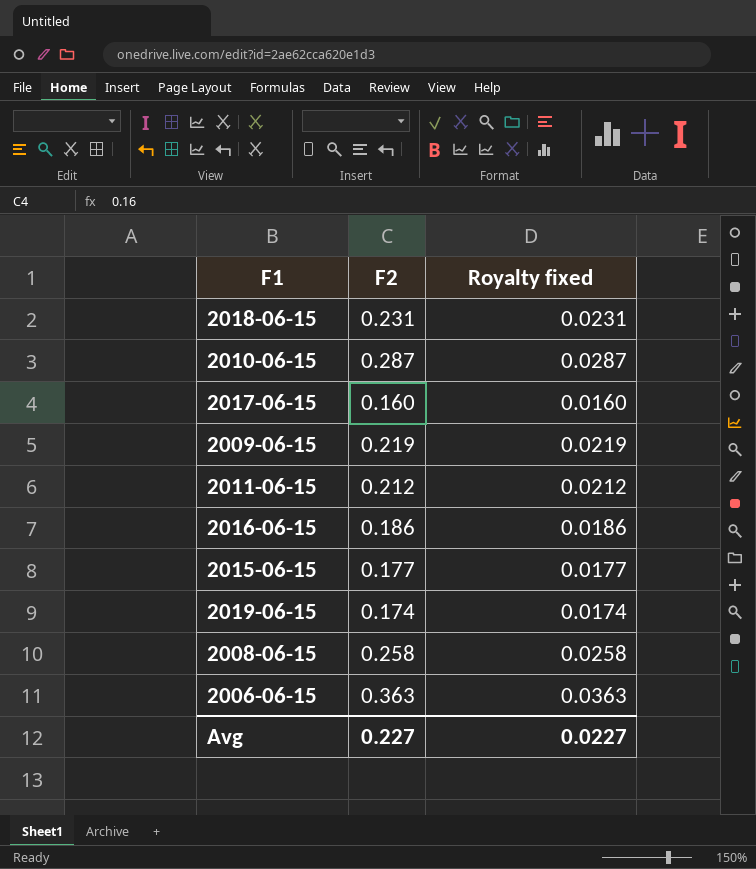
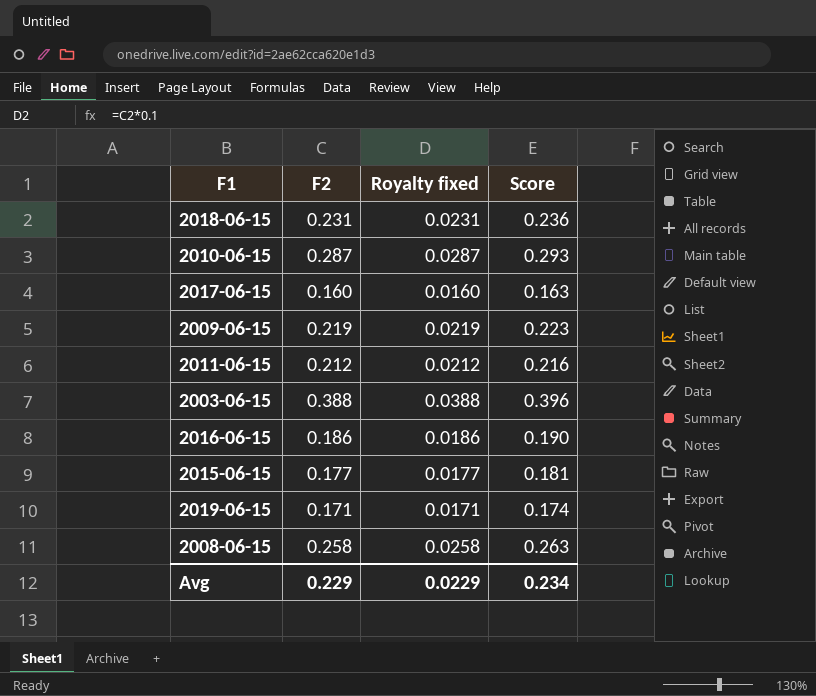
column Score | formula: none -> [F2] * 1.02
row 2006-06-15: 0.363 | 0.0363 -> none
row 2003-06-15: none -> 0.388 | 0.0388 | 0.396
2019-06-15 | F2: 0.174 -> 0.171
2019-06-15 | Royalty fixed: 0.0174 -> 0.0171
Avg | F2: 0.227 -> 0.229
Avg | Royalty fixed: 0.0227 -> 0.0229

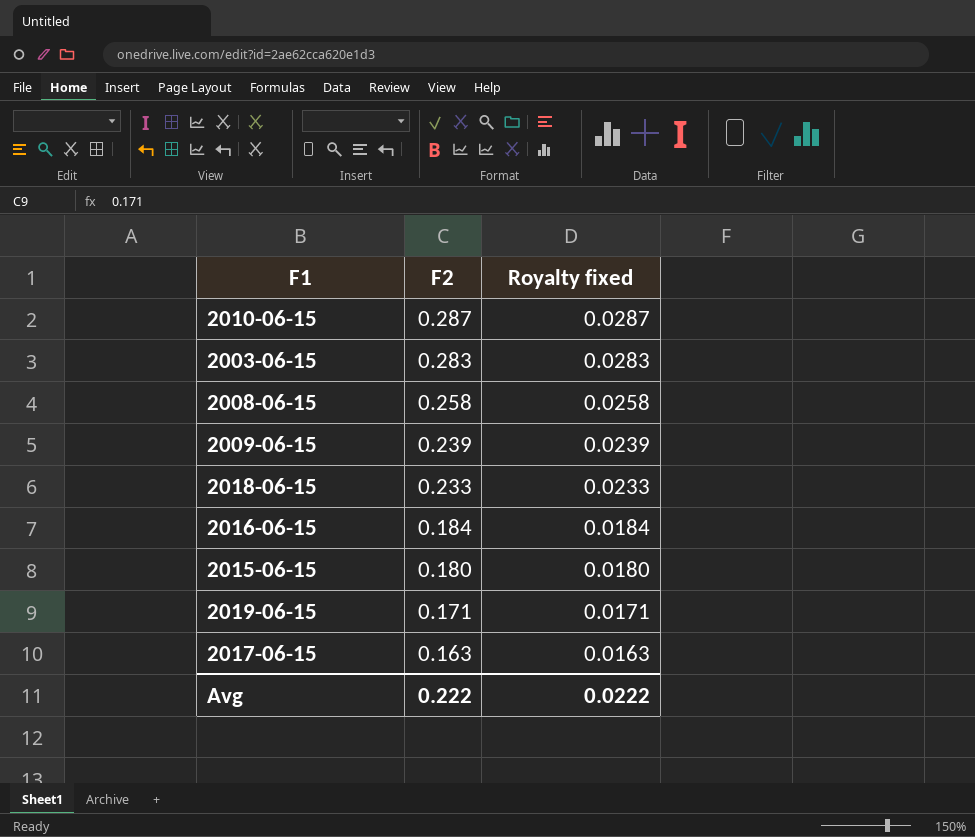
row order: none -> F2 descending
column Score | formula: [F2] * 1.02 -> none
row 2011-06-15: 0.212 | 0.0212 | 0.216 -> none
2003-06-15 | F2: 0.388 -> 0.283
2003-06-15 | Royalty fixed: 0.0388 -> 0.0283
2009-06-15 | F2: 0.219 -> 0.239
2009-06-15 | Royalty fixed: 0.0219 -> 0.0239
2018-06-15 | F2: 0.231 -> 0.233
2018-06-15 | Royalty fixed: 0.0231 -> 0.0233
2016-06-15 | F2: 0.186 -> 0.184
2016-06-15 | Royalty fixed: 0.0186 -> 0.0184
2015-06-15 | F2: 0.177 -> 0.180
2015-06-15 | Royalty fixed: 0.0177 -> 0.0180
2017-06-15 | F2: 0.160 -> 0.163
2017-06-15 | Royalty fixed: 0.0160 -> 0.0163
Avg | F2: 0.229 -> 0.222
Avg | Royalty fixed: 0.0229 -> 0.0222

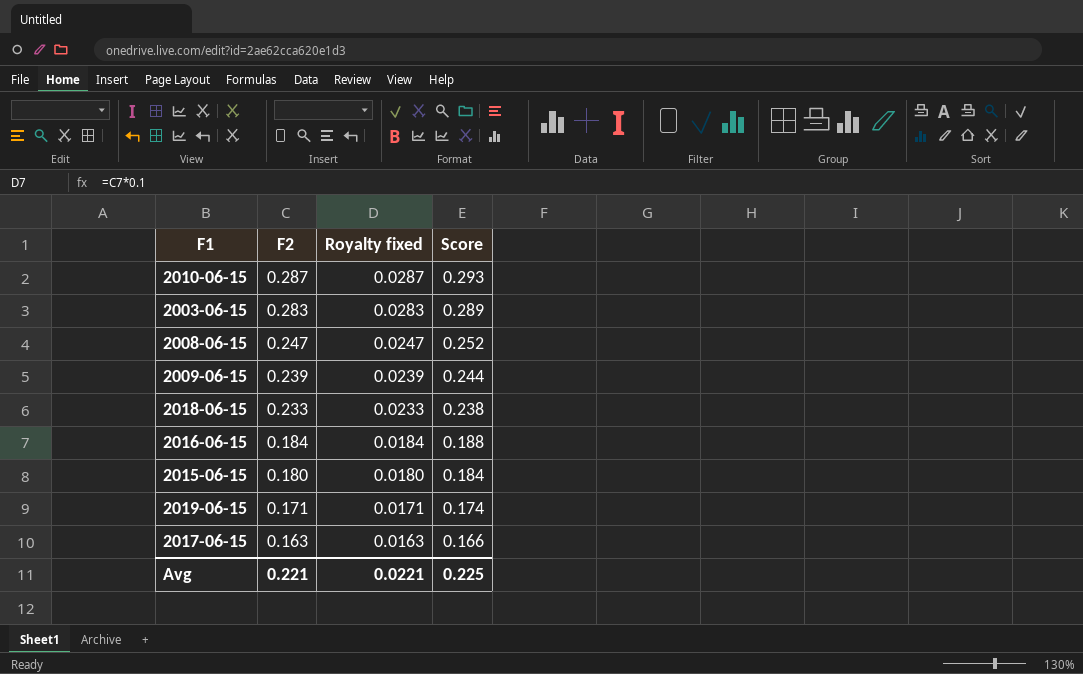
column Score | formula: none -> [F2] * 1.02
2008-06-15 | F2: 0.258 -> 0.247
2008-06-15 | Royalty fixed: 0.0258 -> 0.0247
Avg | F2: 0.222 -> 0.221
Avg | Royalty fixed: 0.0222 -> 0.0221

